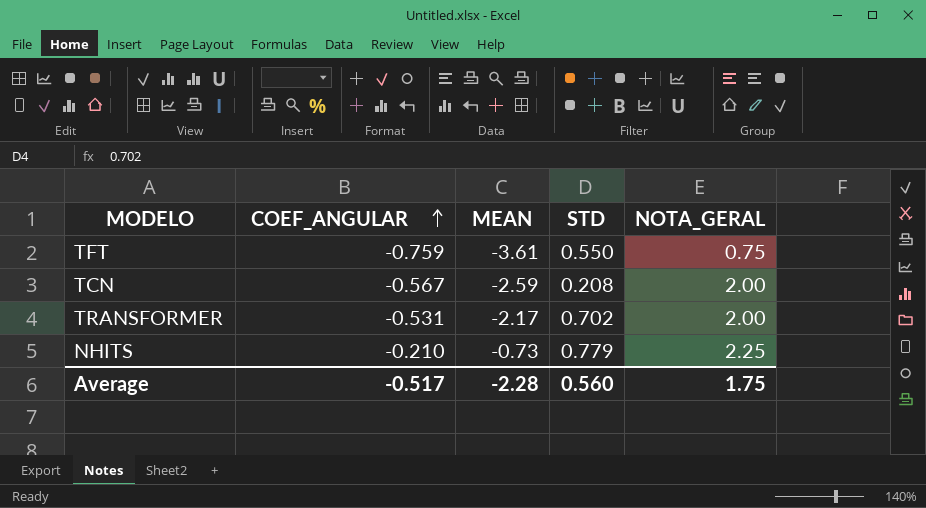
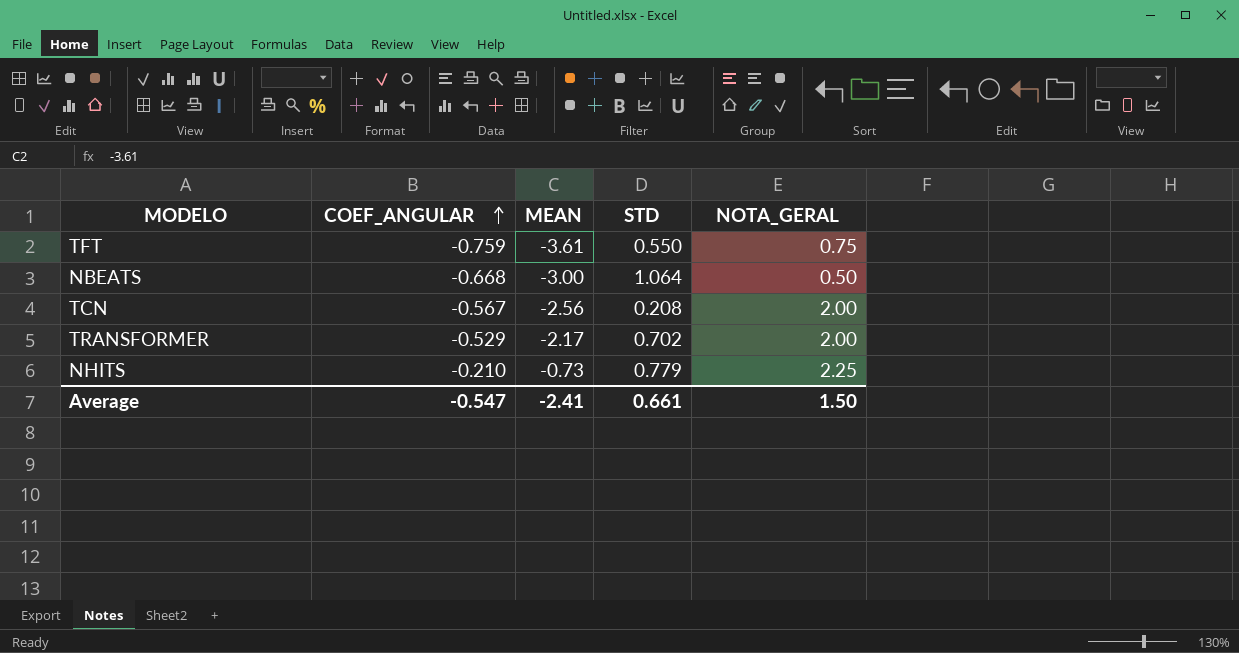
row NBEATS: none -> -0.668 | -3.00 | 1.064 | 0.50
TCN | MEAN: -2.59 -> -2.56
TRANSFORMER | COEF_ANGULAR: -0.531 -> -0.529
Average | COEF_ANGULAR: -0.517 -> -0.547
Average | MEAN: -2.28 -> -2.41
Average | STD: 0.560 -> 0.661
Average | NOTA_GERAL: 1.75 -> 1.50

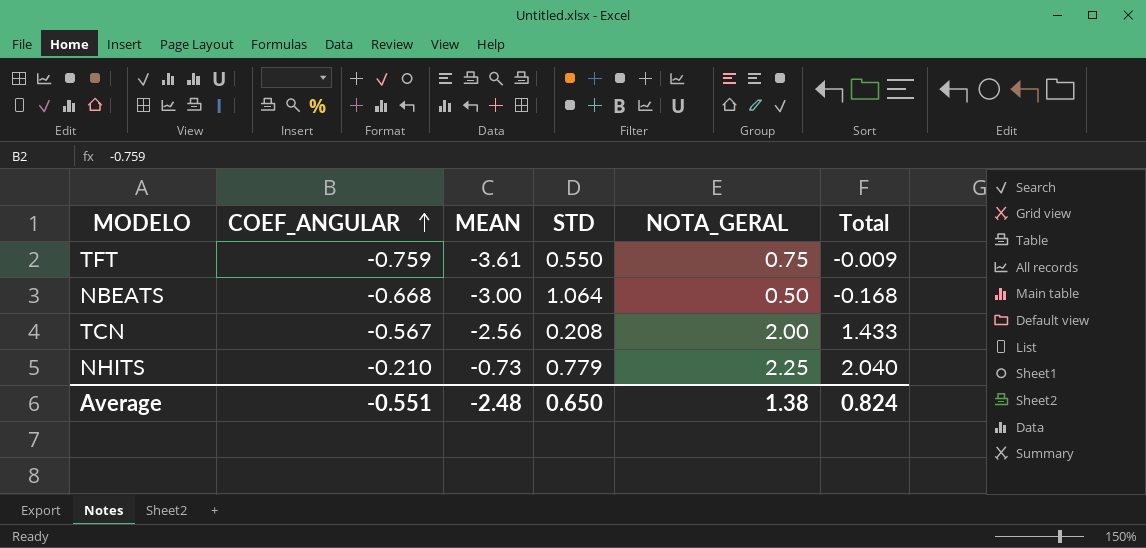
column Total | formula: none -> [COEF_ANGULAR] + [NOTA_GERAL]
row TRANSFORMER: -0.529 | -2.17 | 0.702 | 2.00 -> none
Average | COEF_ANGULAR: -0.547 -> -0.551
Average | MEAN: -2.41 -> -2.48
Average | STD: 0.661 -> 0.650
Average | NOTA_GERAL: 1.50 -> 1.38

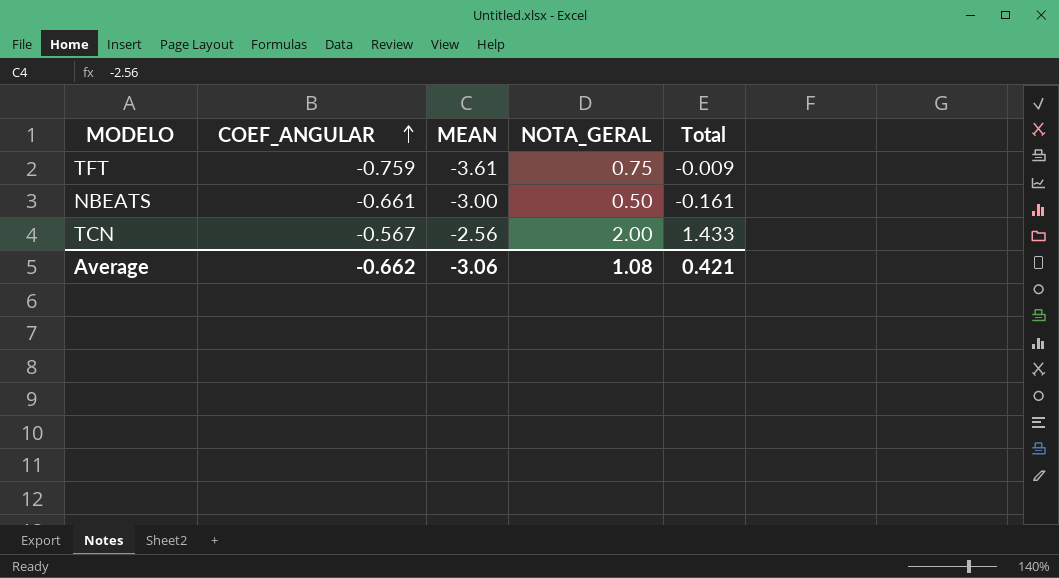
column STD | position: 4 -> none
row NHITS: -0.210 | -0.73 | 0.779 | 2.25 | 2.040 -> none
NBEATS | COEF_ANGULAR: -0.668 -> -0.661
NBEATS | Total: -0.168 -> -0.161
Average | COEF_ANGULAR: -0.551 -> -0.662
Average | MEAN: -2.48 -> -3.06
Average | NOTA_GERAL: 1.38 -> 1.08
Average | Total: 0.824 -> 0.421

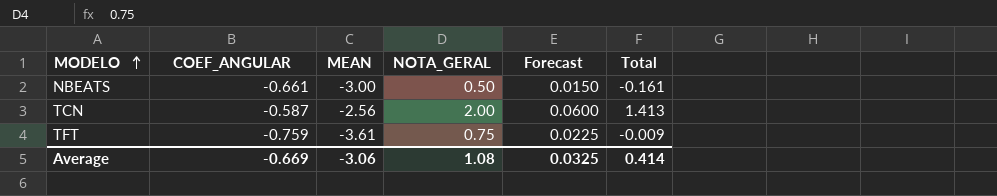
row order: COEF_ANGULAR ascending -> MODELO ascending
column Forecast | formula: none -> [NOTA_GERAL] * 0.03
TCN | COEF_ANGULAR: -0.567 -> -0.587
TCN | Total: 1.433 -> 1.413
Average | COEF_ANGULAR: -0.662 -> -0.669
Average | Total: 0.421 -> 0.414

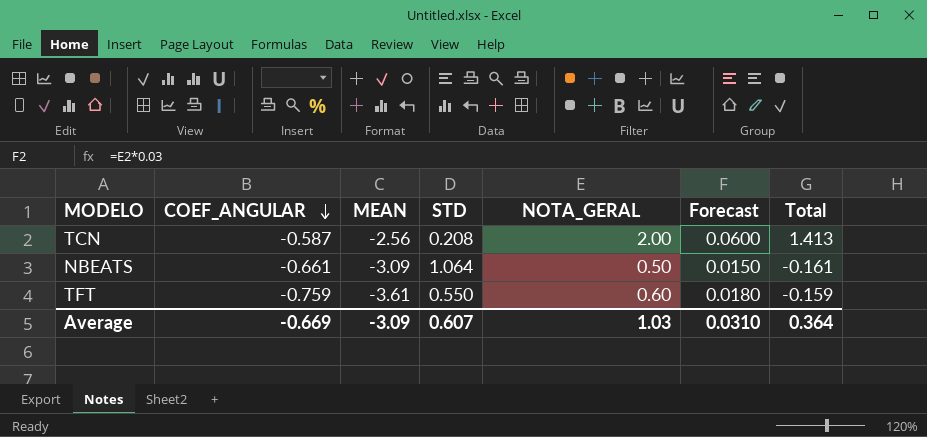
row order: MODELO ascending -> COEF_ANGULAR descending
column STD | position: none -> 4
NBEATS | MEAN: -3.00 -> -3.09
TFT | NOTA_GERAL: 0.75 -> 0.60
TFT | Forecast: 0.0225 -> 0.0180
TFT | Total: -0.009 -> -0.159
Average | MEAN: -3.06 -> -3.09
Average | NOTA_GERAL: 1.08 -> 1.03
Average | Forecast: 0.0325 -> 0.0310
Average | Total: 0.414 -> 0.364

